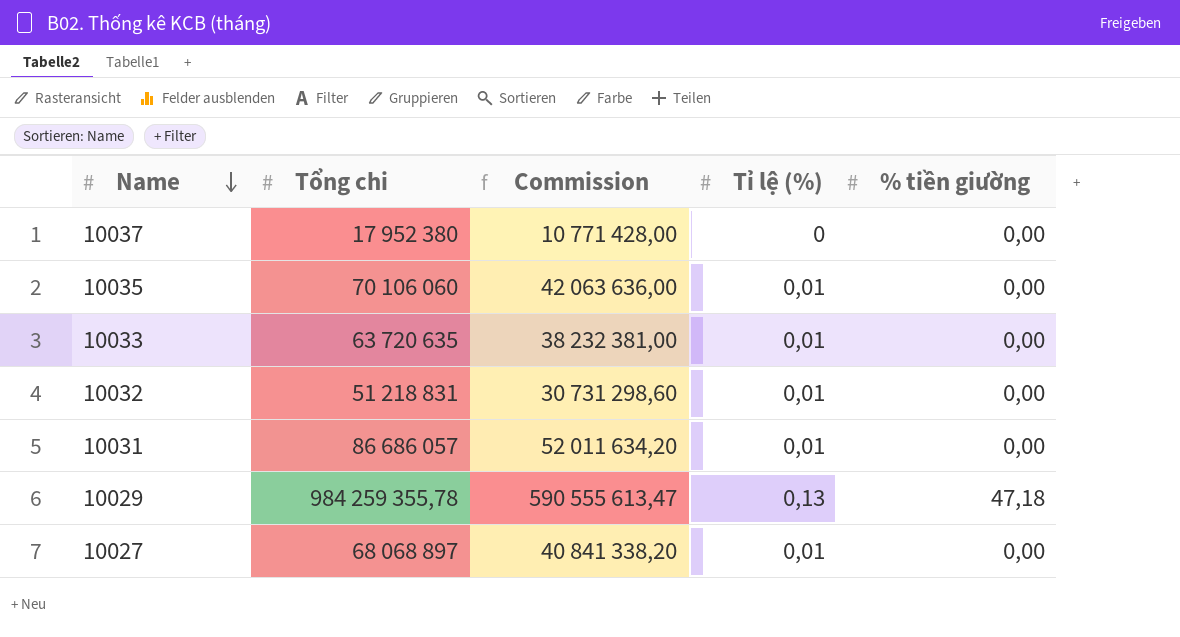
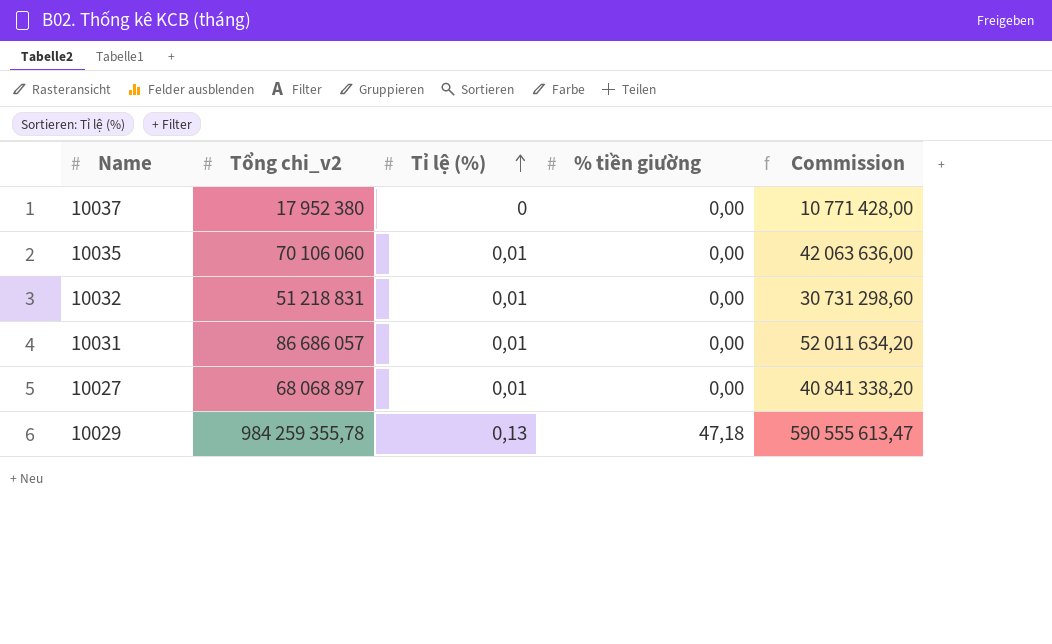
row order: Name descending -> Tỉ lệ (%) ascending
column name: Tổng chi -> Tổng chi_v2
column Commission | position: 3 -> 5
row 10033: 63 720 635 | 38 232 381,00 | 0,01 | 0,00 -> none

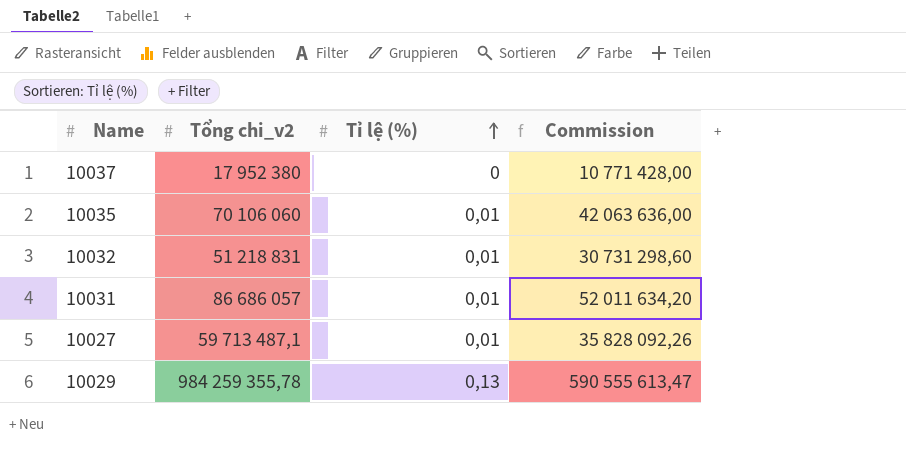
column % tiền giường | position: 4 -> none
10027 | Tổng chi_v2: 68 068 897 -> 59 713 487,1
10027 | Commission: 40 841 338,20 -> 35 828 092,26

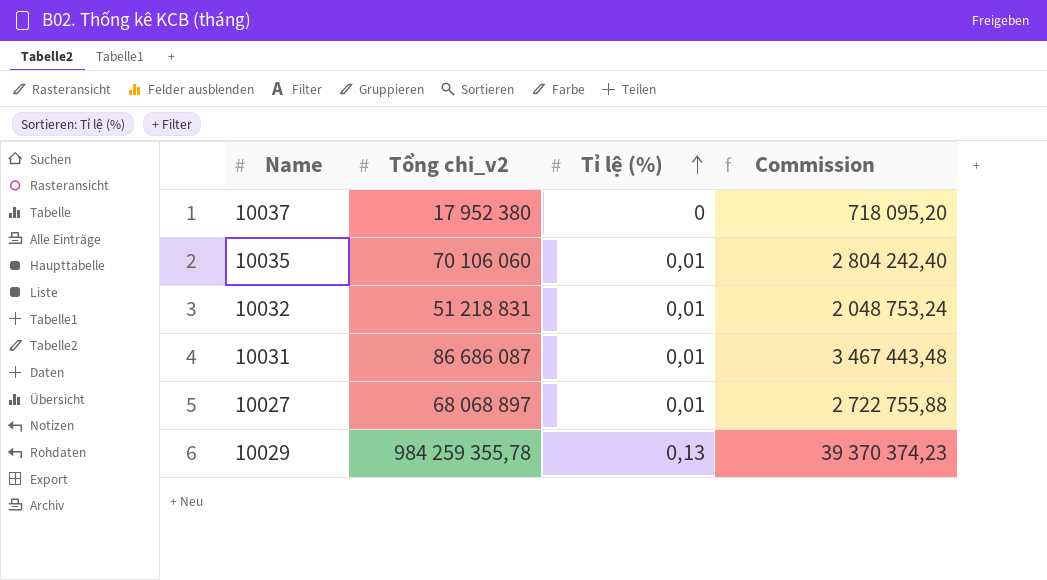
column Commission | formula: [Tổng chi_v2] * 0,6 -> [Tổng chi_v2] * 0,04
10031 | Tổng chi_v2: 86 686 057 -> 86 686 087
10027 | Tổng chi_v2: 59 713 487,1 -> 68 068 897

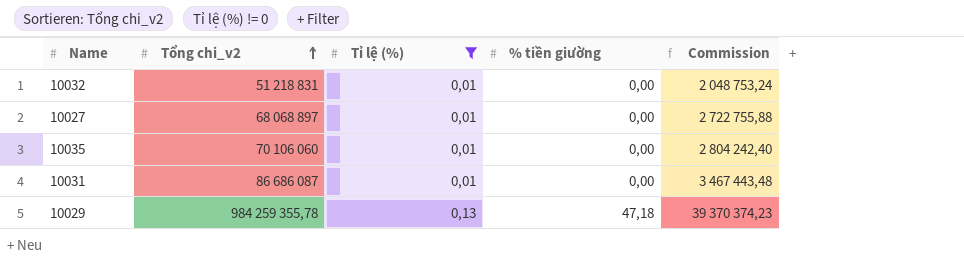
filter: none -> Tỉ lệ (%) != 0
row order: Tỉ lệ (%) ascending -> Tổng chi_v2 ascending
column % tiền giường | position: none -> 4

